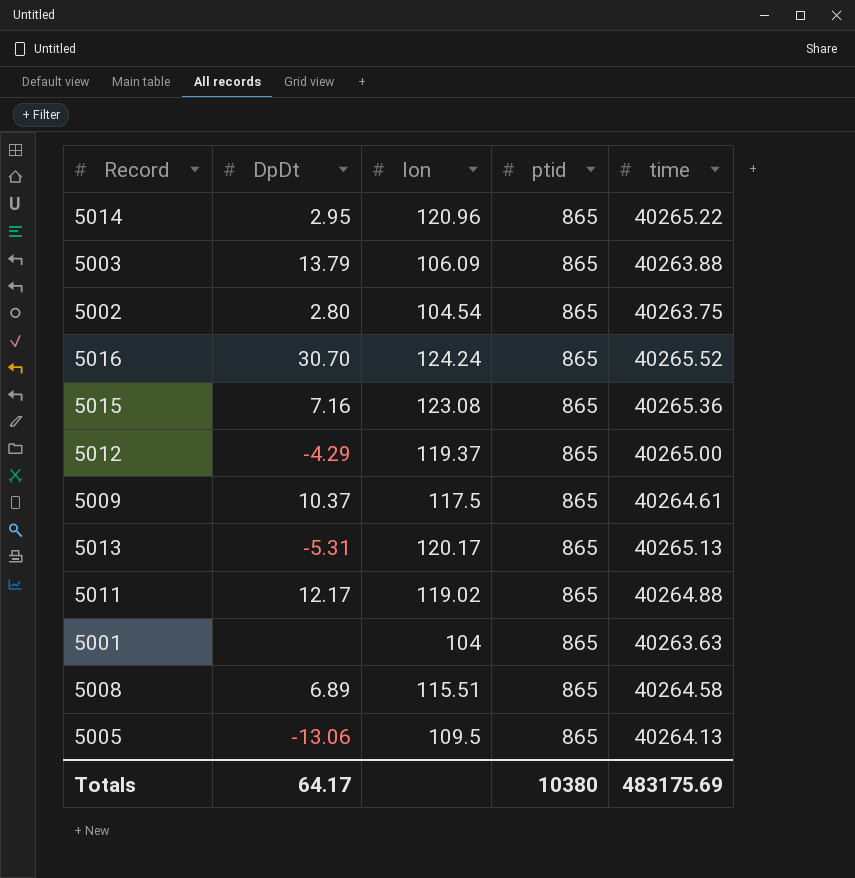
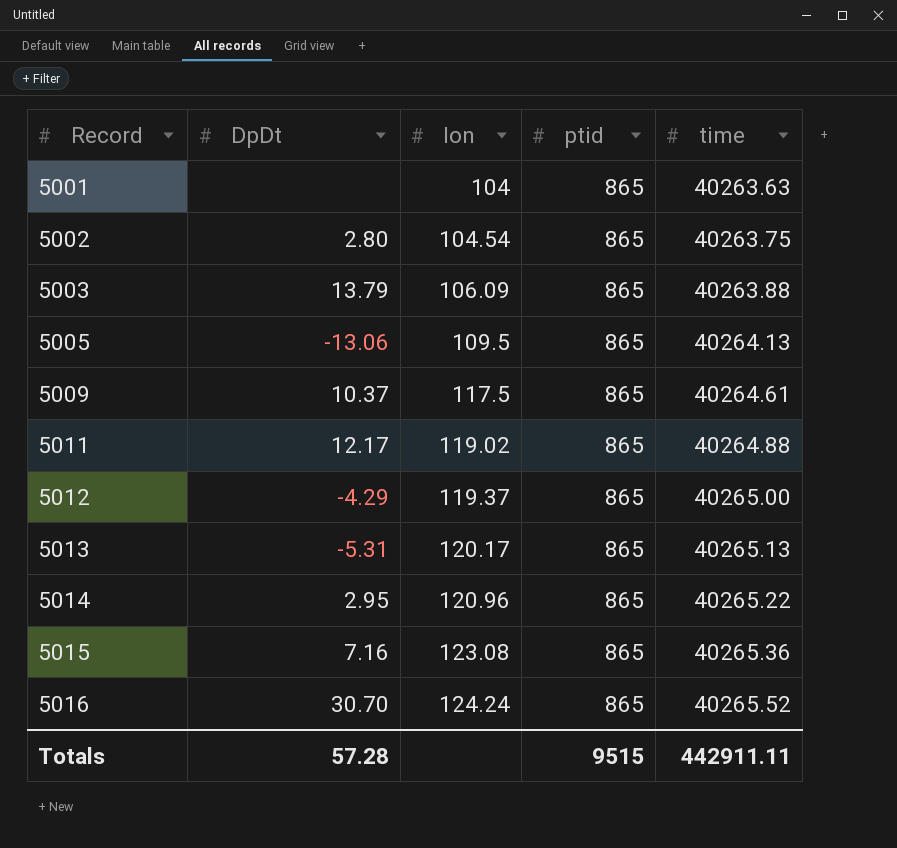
row order: none -> Record ascending
row 5008: 6.89 | 115.51 | 865 | 40264.58 -> none
Totals | DpDt: 64.17 -> 57.28
Totals | ptid: 10380 -> 9515
Totals | time: 483175.69 -> 442911.11

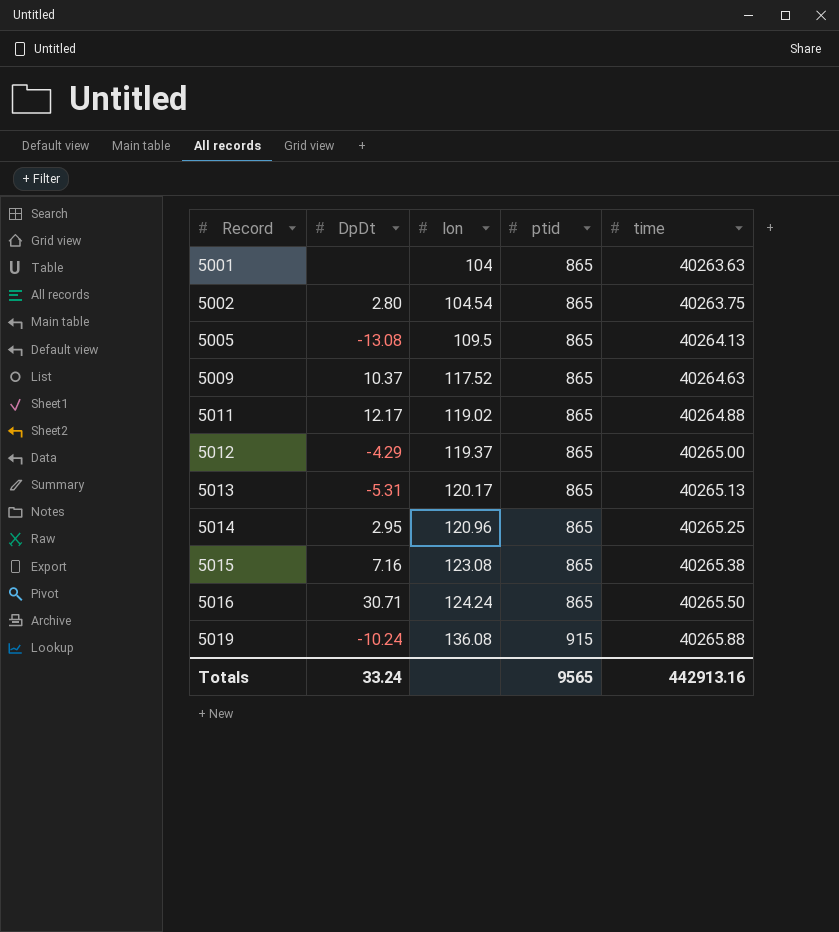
row 5003: 13.79 | 106.09 | 865 | 40263.88 -> none
5005 | DpDt: -13.06 -> -13.08
5009 | lon: 117.5 -> 117.52
5009 | time: 40264.61 -> 40264.63
5014 | time: 40265.22 -> 40265.25
5015 | time: 40265.36 -> 40265.38
5016 | DpDt: 30.70 -> 30.71
5016 | time: 40265.52 -> 40265.50
row 5019: none -> -10.24 | 136.08 | 915 | 40265.88
Totals | DpDt: 57.28 -> 33.24
Totals | ptid: 9515 -> 9565
Totals | time: 442911.11 -> 442913.16

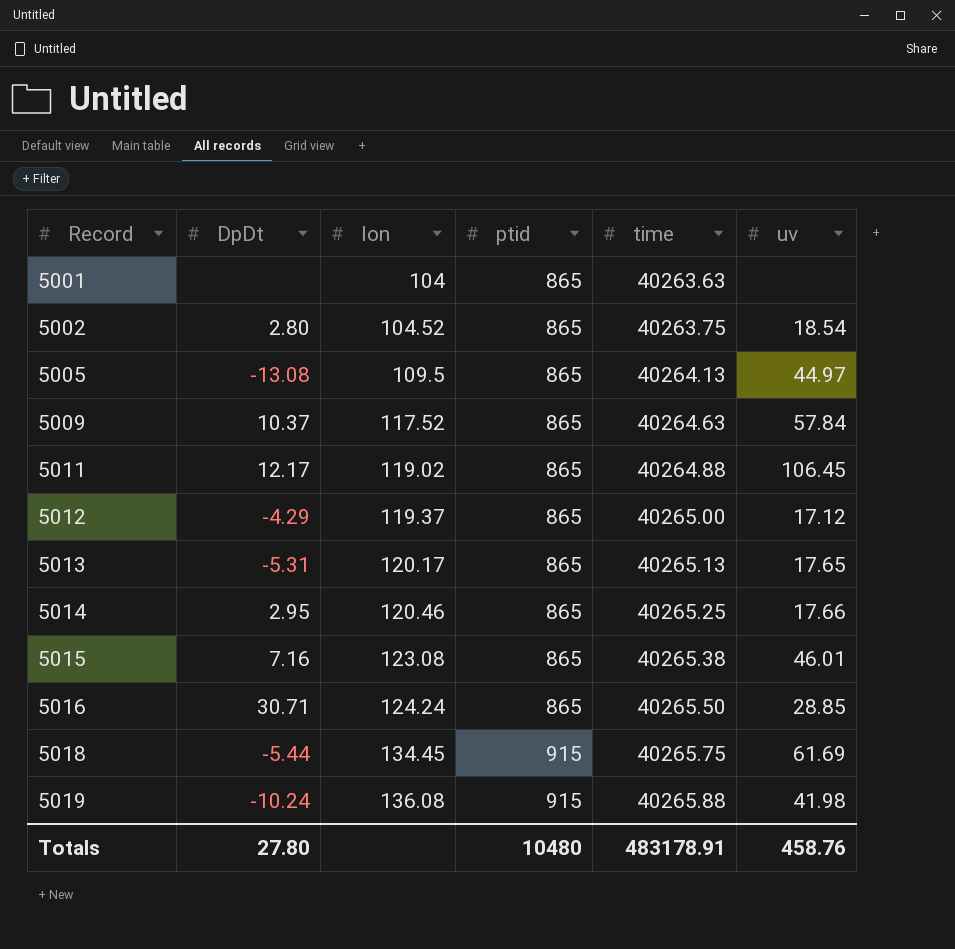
column uv | position: none -> 6
5002 | lon: 104.54 -> 104.52
5014 | lon: 120.96 -> 120.46
row 5018: none -> -5.44 | 134.45 | 915 | 40265.75 | 61.69
Totals | DpDt: 33.24 -> 27.80
Totals | ptid: 9565 -> 10480
Totals | time: 442913.16 -> 483178.91

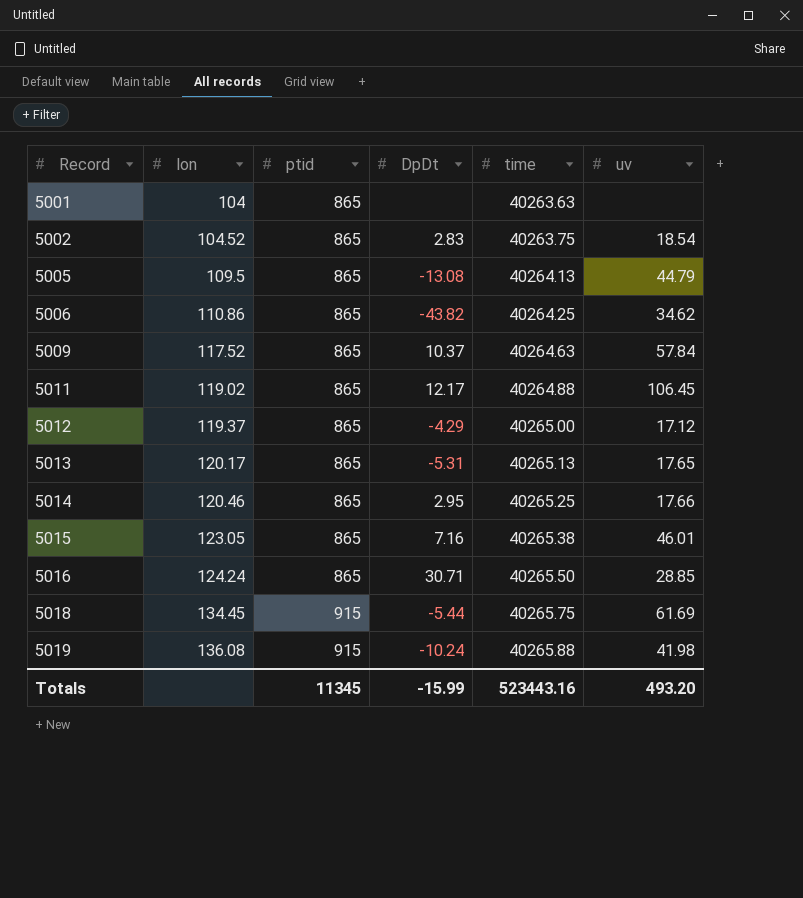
column DpDt | position: 2 -> 4
5002 | DpDt: 2.80 -> 2.83
5005 | uv: 44.97 -> 44.79
row 5006: none -> 110.86 | 865 | -43.82 | 40264.25 | 34.62
5015 | lon: 123.08 -> 123.05
Totals | ptid: 10480 -> 11345
Totals | DpDt: 27.80 -> -15.99
Totals | time: 483178.91 -> 523443.16
Totals | uv: 458.76 -> 493.20

